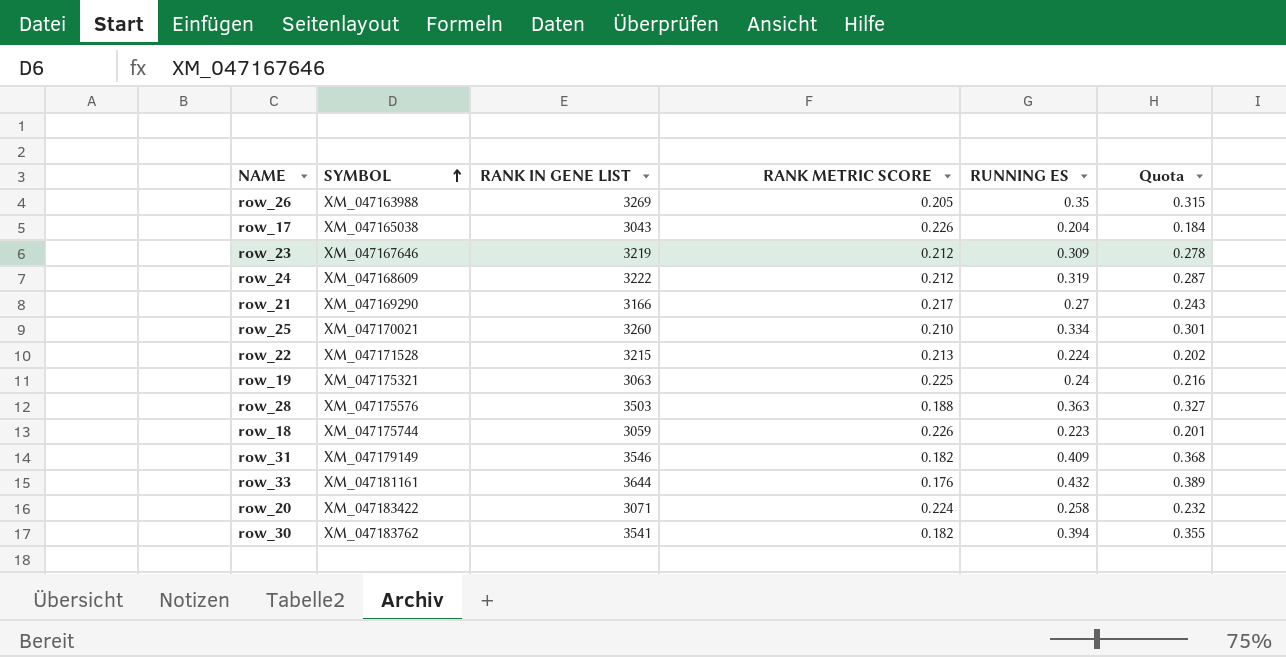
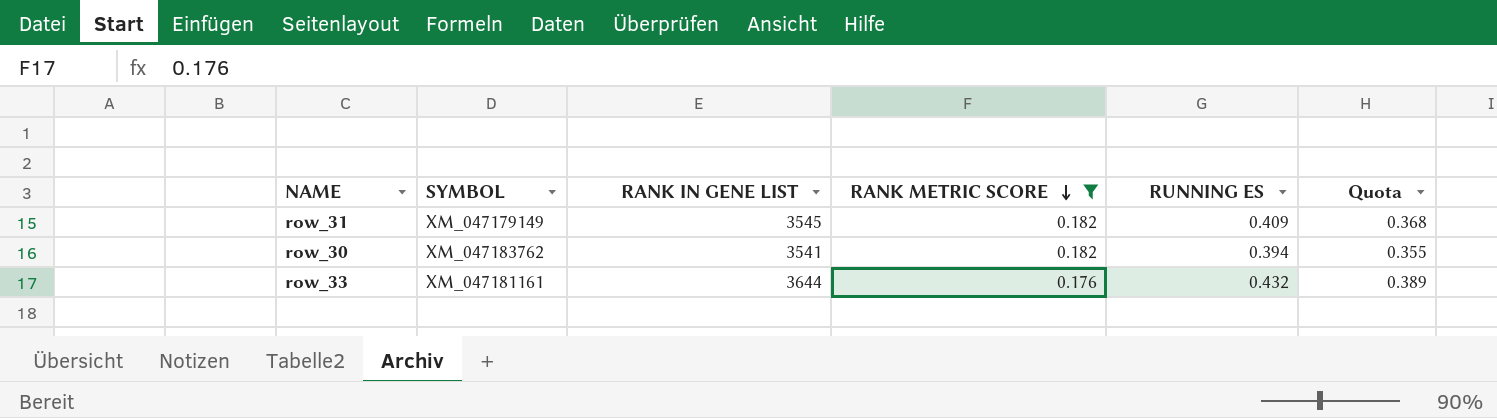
filter: none -> RANK METRIC SCORE <= 0.182
row order: SYMBOL ascending -> RANK METRIC SCORE descending
row_31 | RANK IN GENE LIST: 3546 -> 3545

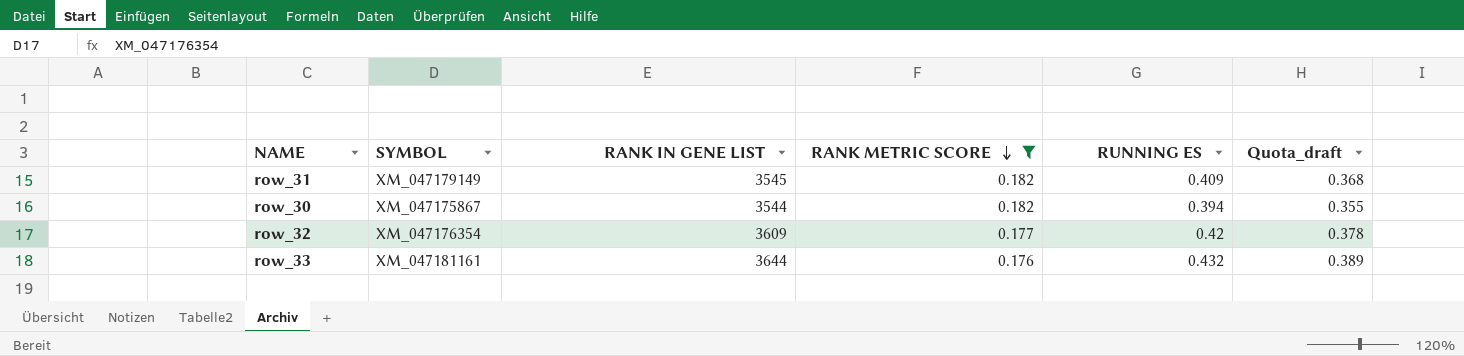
column name: Quota -> Quota_draft
row_30 | SYMBOL: XM_047183762 -> XM_047175867
row_30 | RANK IN GENE LIST: 3541 -> 3544
row row_32: none -> XM_047176354 | 3609 | 0.177 | 0.42 | 0.378

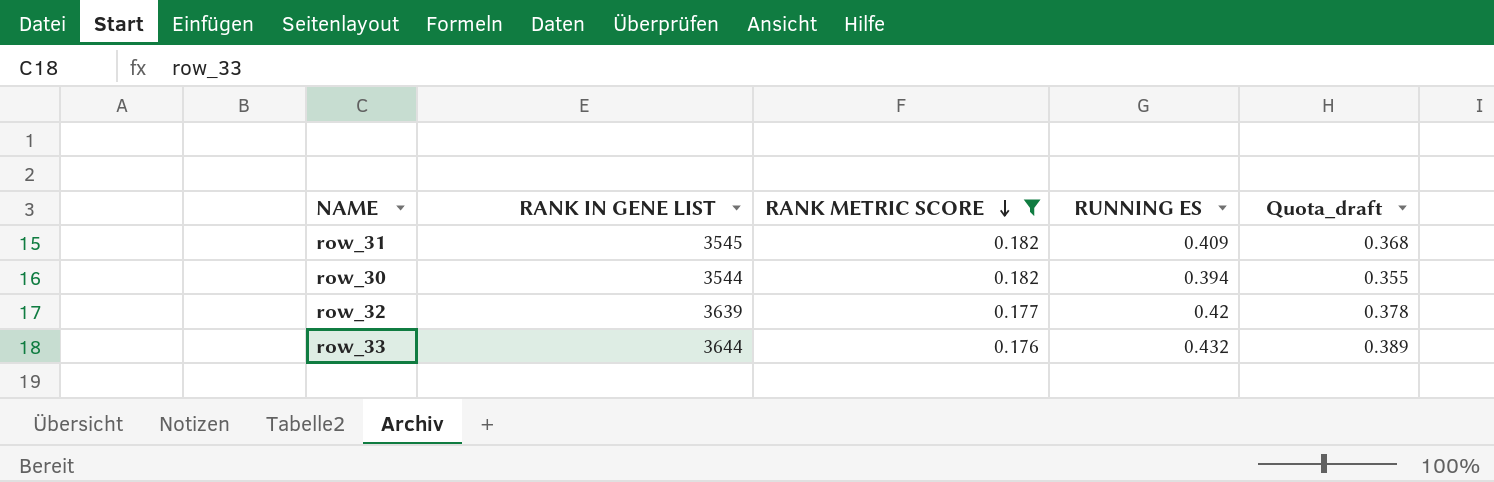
column SYMBOL | position: 2 -> none
row_32 | RANK IN GENE LIST: 3609 -> 3639

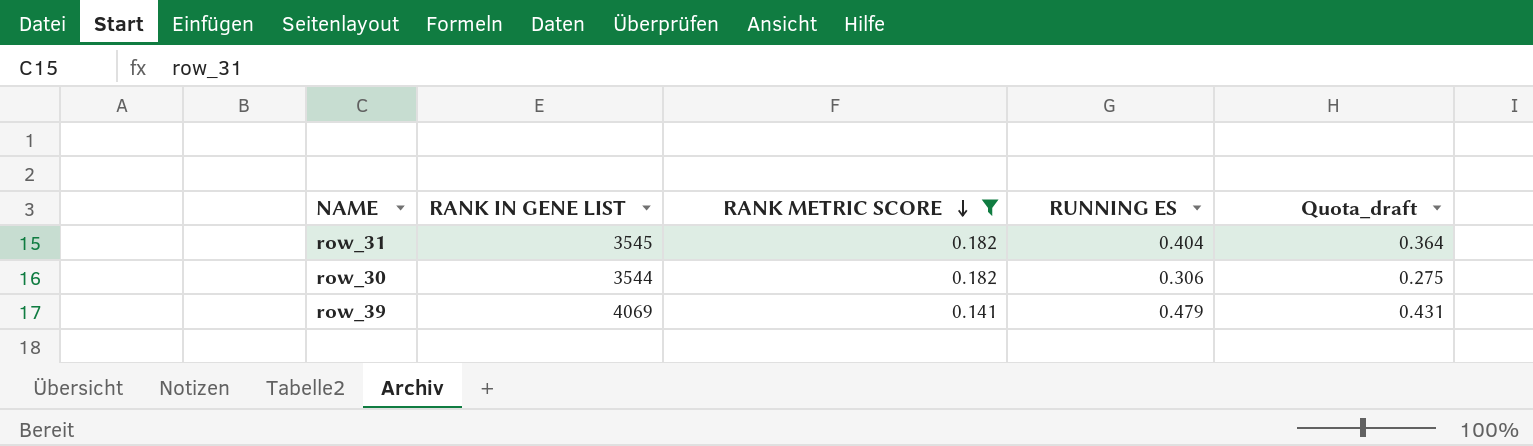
row row_32: 3639 | 0.177 | 0.42 | 0.378 -> none
row row_33: 3644 | 0.176 | 0.432 | 0.389 -> none
row_31 | RUNNING ES: 0.409 -> 0.404
row_31 | Quota_draft: 0.368 -> 0.364
row_30 | RUNNING ES: 0.394 -> 0.306
row_30 | Quota_draft: 0.355 -> 0.275
row row_39: none -> 4069 | 0.141 | 0.479 | 0.431

